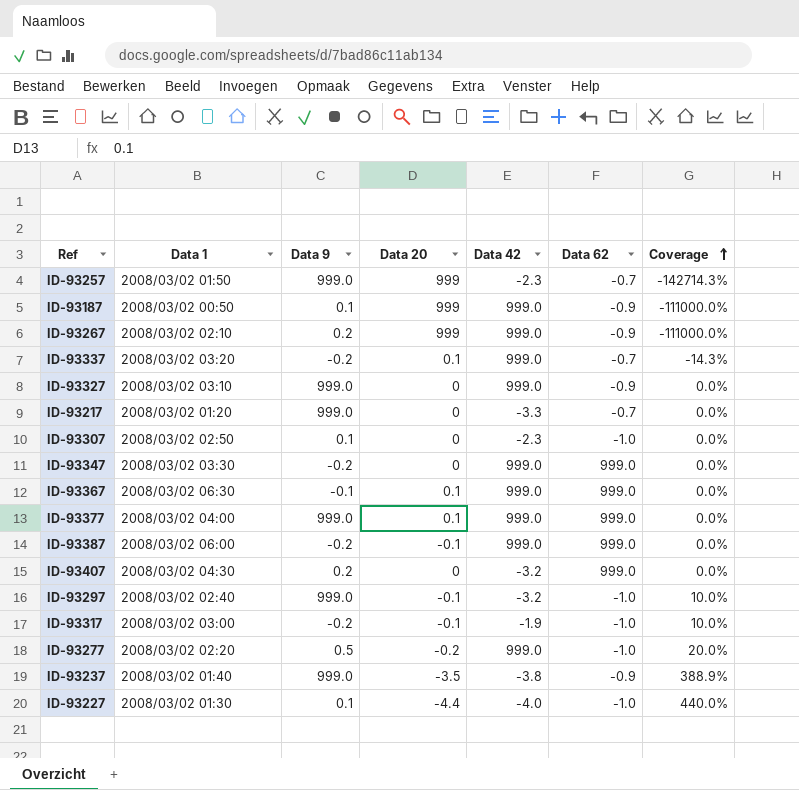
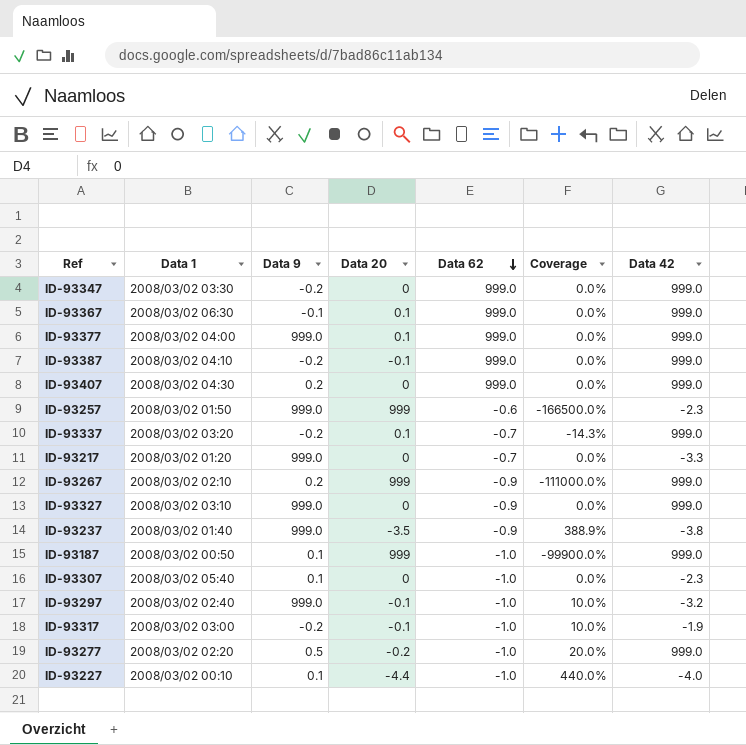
row order: Coverage ascending -> Data 62 descending
column Data 42 | position: 5 -> 7
ID-93387 | Data 1: 2008/03/02 06:00 -> 2008/03/02 04:10
ID-93407 | Data 42: -3.2 -> 999.0
ID-93257 | Data 62: -0.7 -> -0.6
ID-93257 | Coverage: -142714.3% -> -166500.0%
ID-93187 | Data 62: -0.9 -> -1.0
ID-93187 | Coverage: -111000.0% -> -99900.0%
ID-93307 | Data 1: 2008/03/02 02:50 -> 2008/03/02 05:40
ID-93227 | Data 1: 2008/03/02 01:30 -> 2008/03/02 00:10

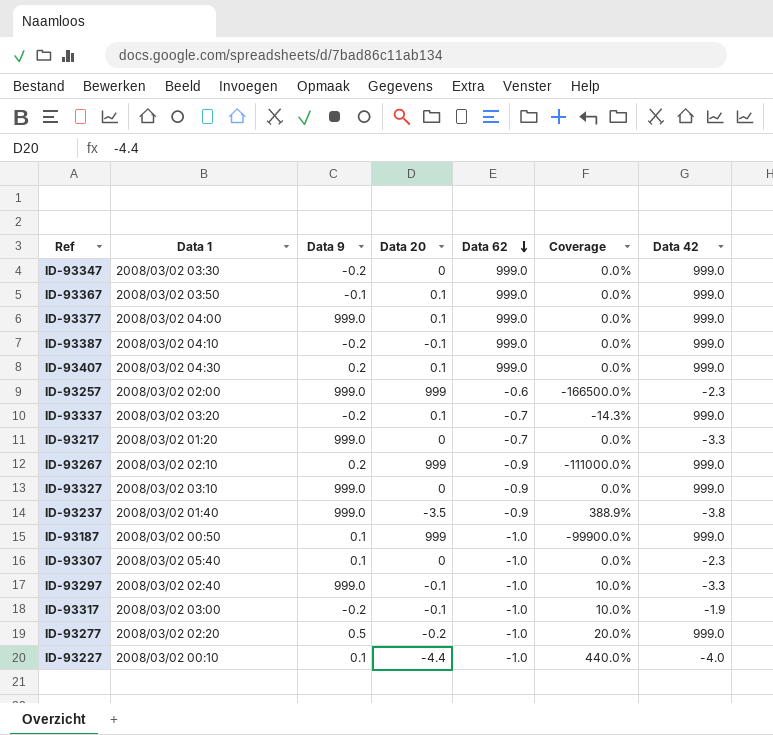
ID-93367 | Data 1: 2008/03/02 06:30 -> 2008/03/02 03:50
ID-93407 | Data 20: 0 -> 0.1
ID-93257 | Data 1: 2008/03/02 01:50 -> 2008/03/02 02:00
ID-93297 | Data 42: -3.2 -> -3.3

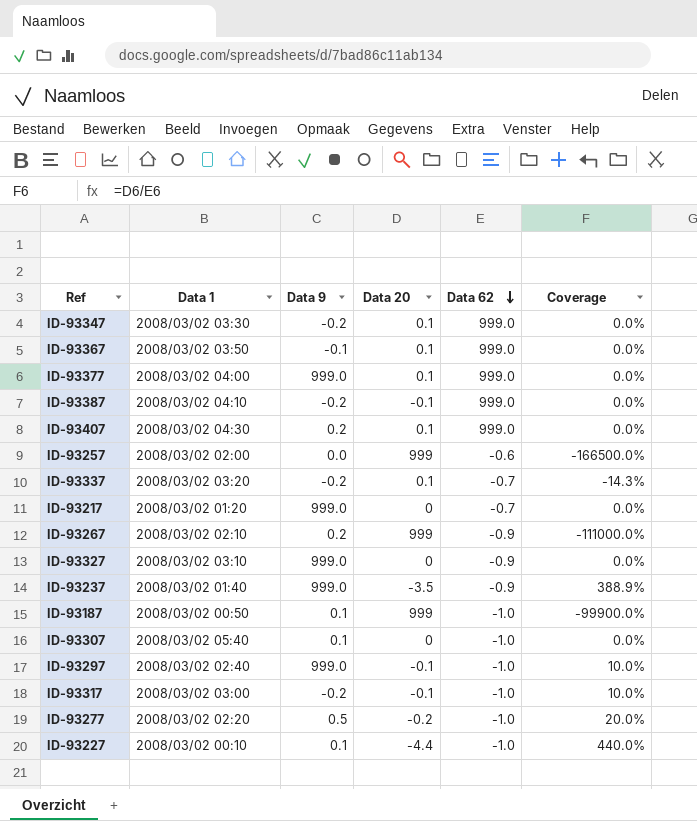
column Data 42 | position: 7 -> none
ID-93347 | Data 20: 0 -> 0.1
ID-93257 | Data 9: 999.0 -> 0.0

